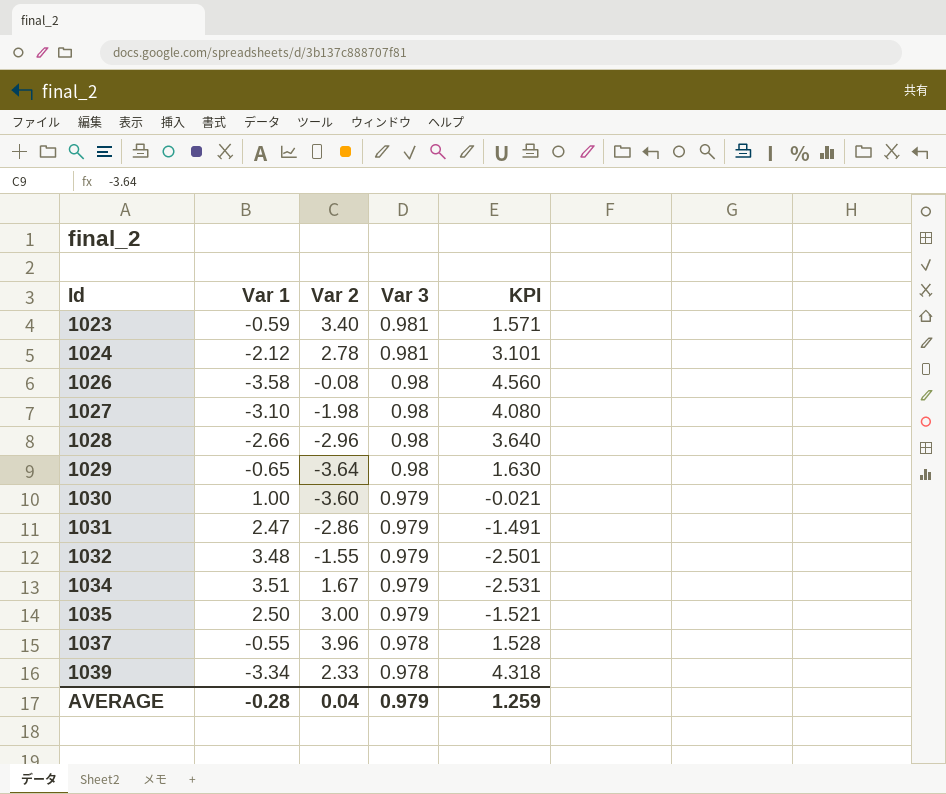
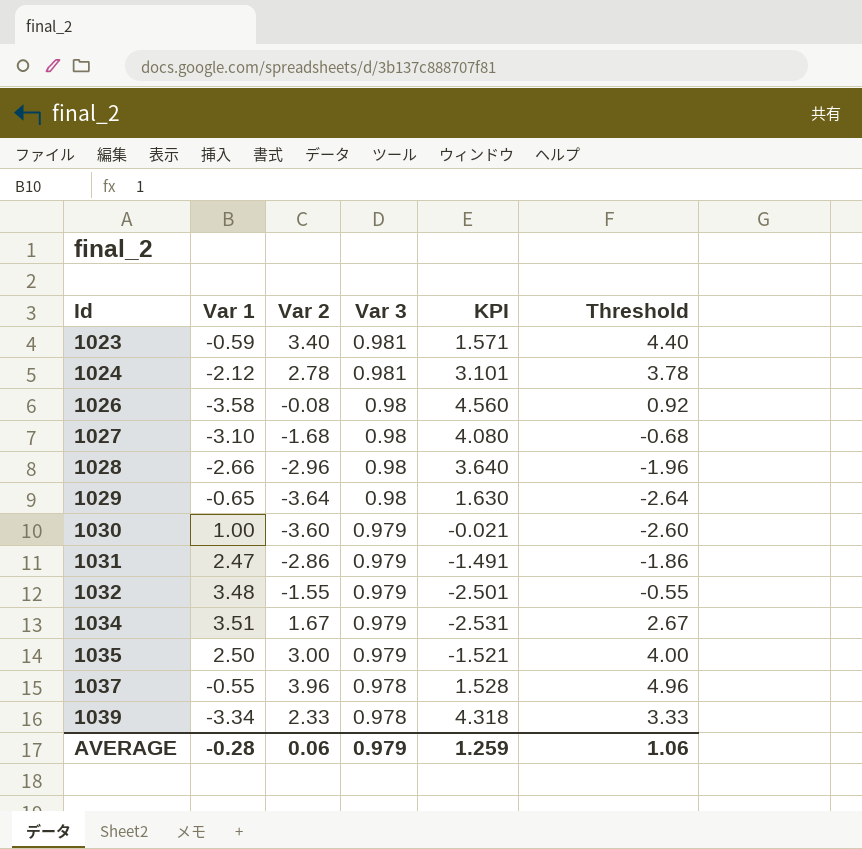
column Threshold | formula: none -> [Var 2] + 1
1027 | Var 2: -1.98 -> -1.68
AVERAGE | Var 2: 0.04 -> 0.06

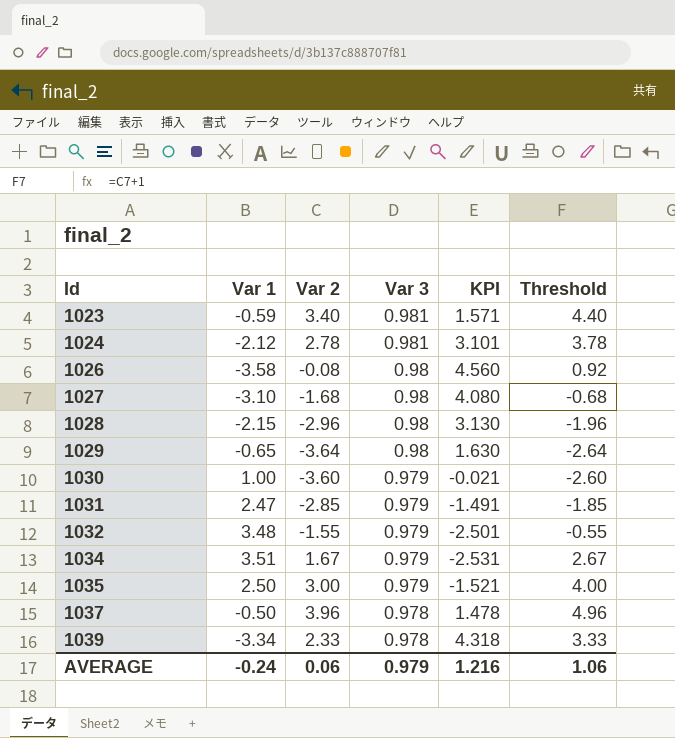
1028 | Var 1: -2.66 -> -2.15
1028 | KPI: 3.640 -> 3.130
1031 | Var 2: -2.86 -> -2.85
1031 | Threshold: -1.86 -> -1.85
1037 | Var 1: -0.55 -> -0.50
1037 | KPI: 1.528 -> 1.478
AVERAGE | Var 1: -0.28 -> -0.24
AVERAGE | KPI: 1.259 -> 1.216

